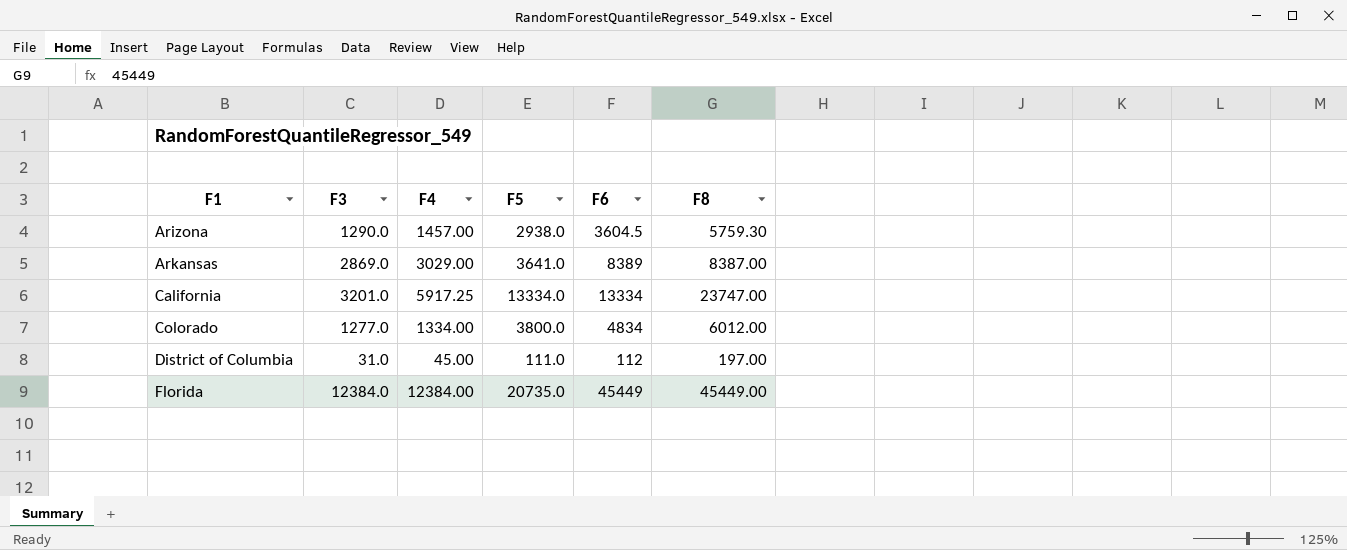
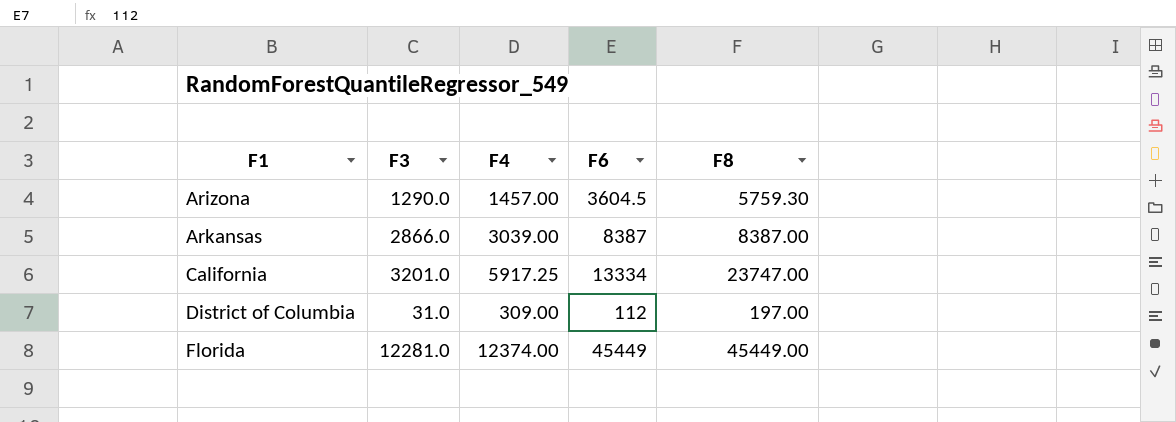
column F5 | position: 4 -> none
row Colorado: 1277.0 | 1334.00 | 3800.0 | 4834 | 6012.00 -> none
Arkansas | F3: 2869.0 -> 2866.0
Arkansas | F4: 3029.00 -> 3039.00
Arkansas | F6: 8389 -> 8387
District of Columbia | F4: 45.00 -> 309.00
Florida | F3: 12384.0 -> 12281.0
Florida | F4: 12384.00 -> 12374.00

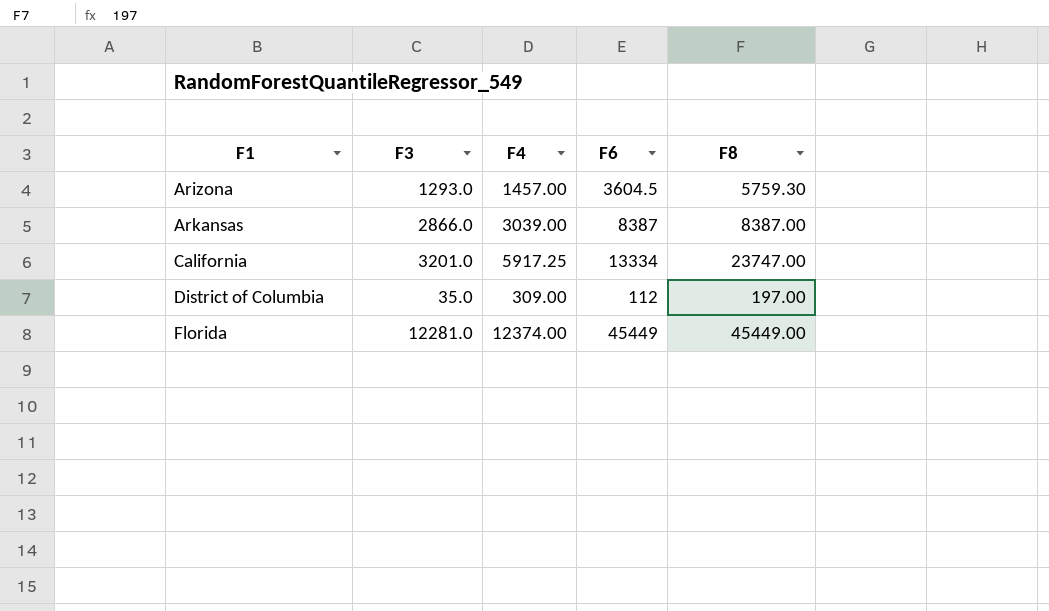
Arizona | F3: 1290.0 -> 1293.0
District of Columbia | F3: 31.0 -> 35.0

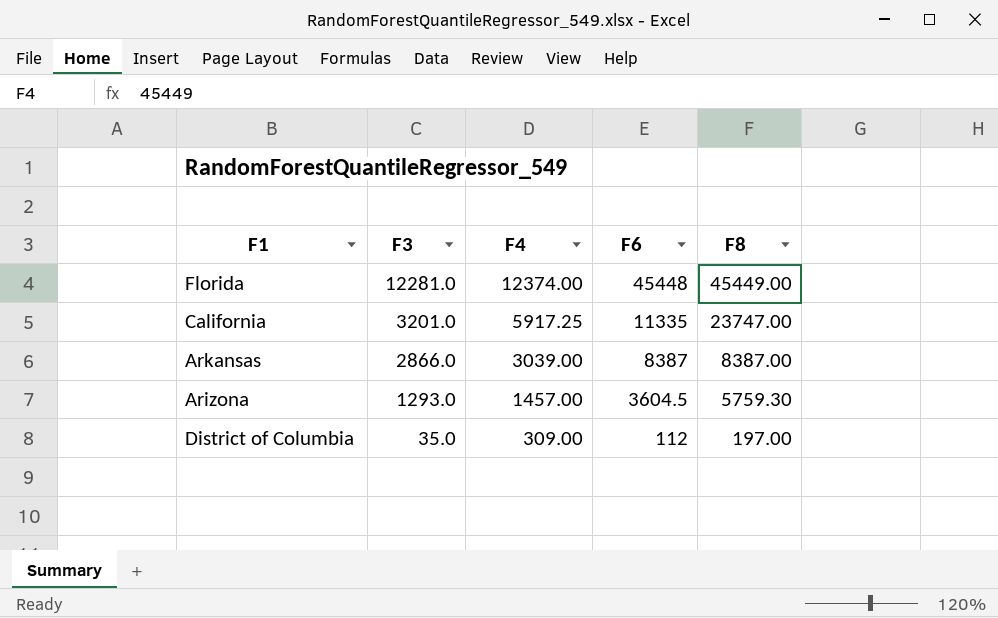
row order: F1 ascending -> F3 descending
Florida | F6: 45449 -> 45448
California | F6: 13334 -> 11335

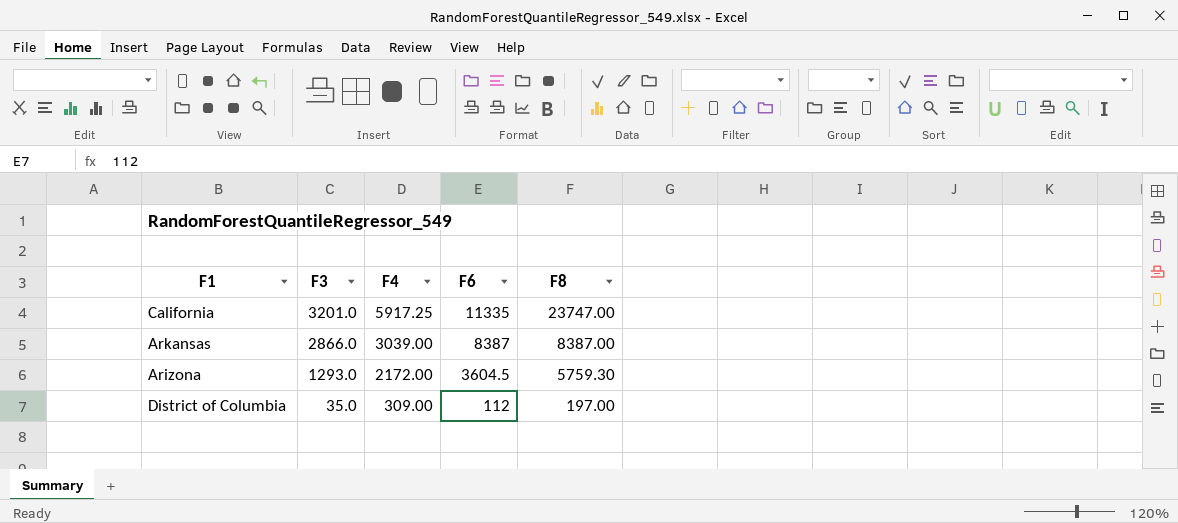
row Florida: 12281.0 | 12374.00 | 45448 | 45449.00 -> none
Arizona | F4: 1457.00 -> 2172.00

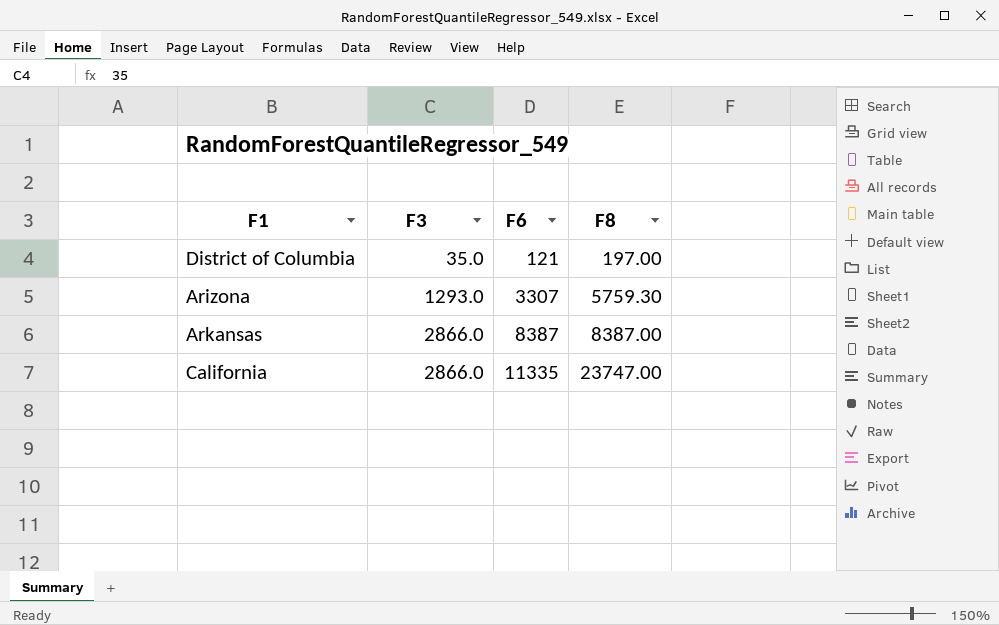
row order: F3 descending -> F3 ascending
column F4 | position: 3 -> none
District of Columbia | F6: 112 -> 121
Arizona | F6: 3604.5 -> 3307
California | F3: 3201.0 -> 2866.0

